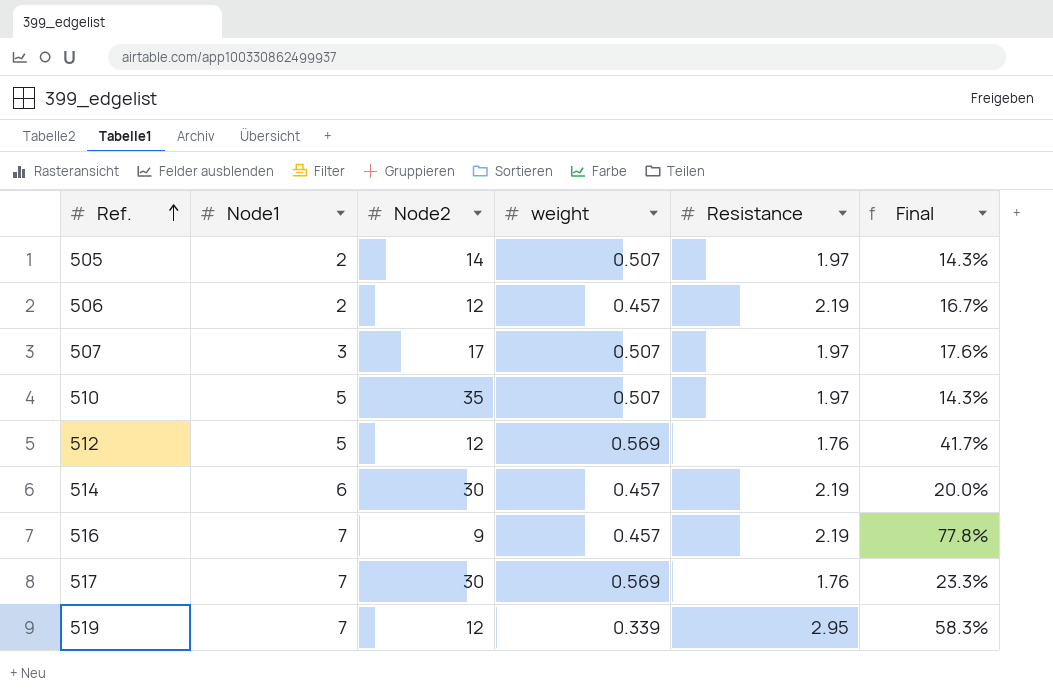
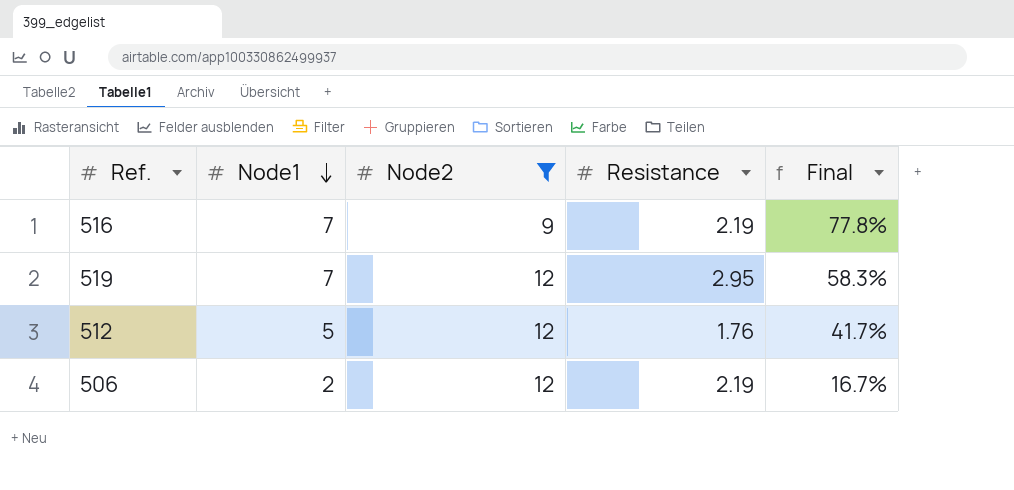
filter: none -> Node2 <= 12
row order: Ref. ascending -> Node1 descending
column weight | position: 4 -> none

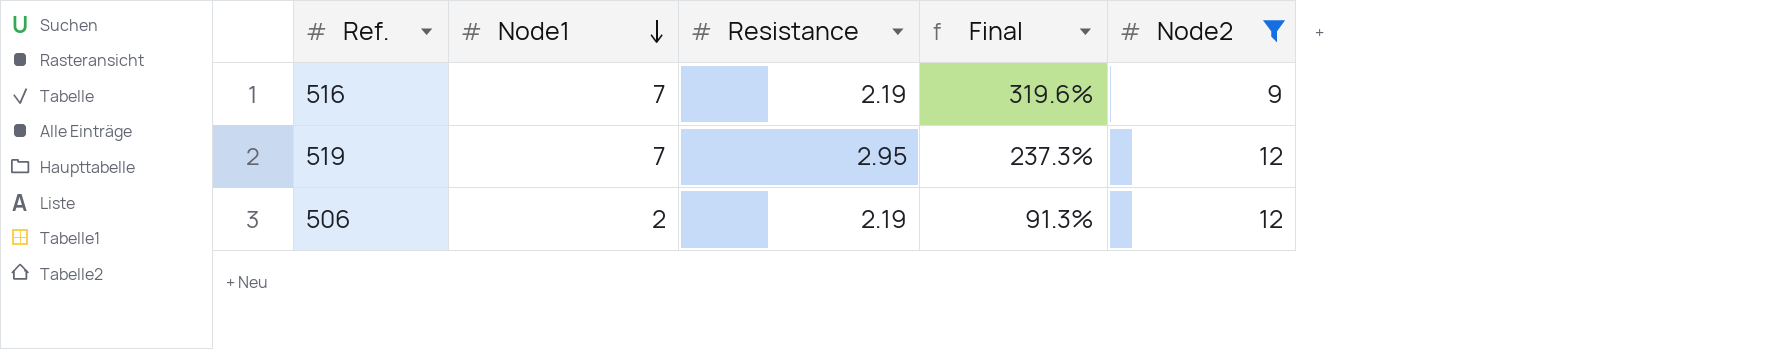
column Final | formula: [Node1] / [Node2] -> [Node1] / [Resistance]
column Node2 | position: 3 -> 5
row 512: 5 | 12 | 1.76 | 41.7% -> none

